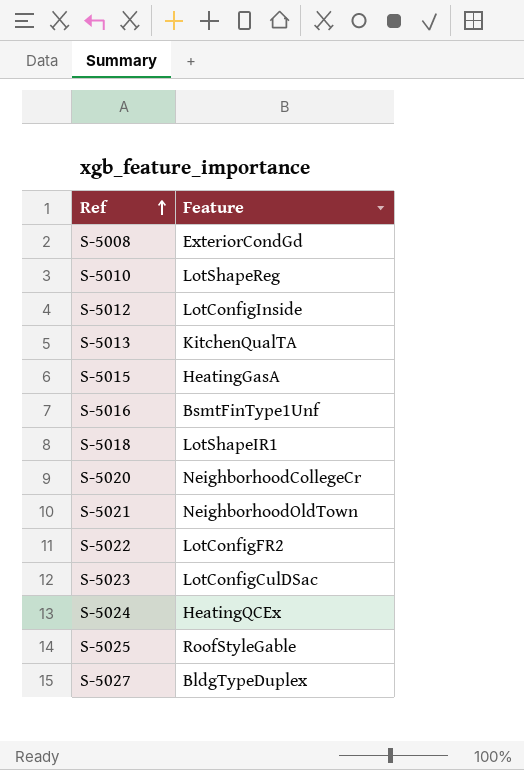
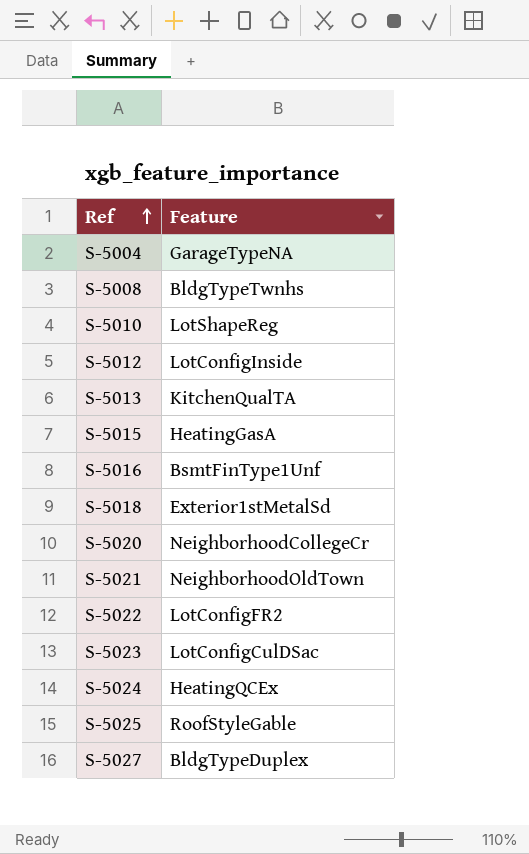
row S-5004: none -> GarageTypeNA
S-5008 | Feature: ExteriorCondGd -> BldgTypeTwnhs
S-5018 | Feature: LotShapeIR1 -> Exterior1stMetalSd

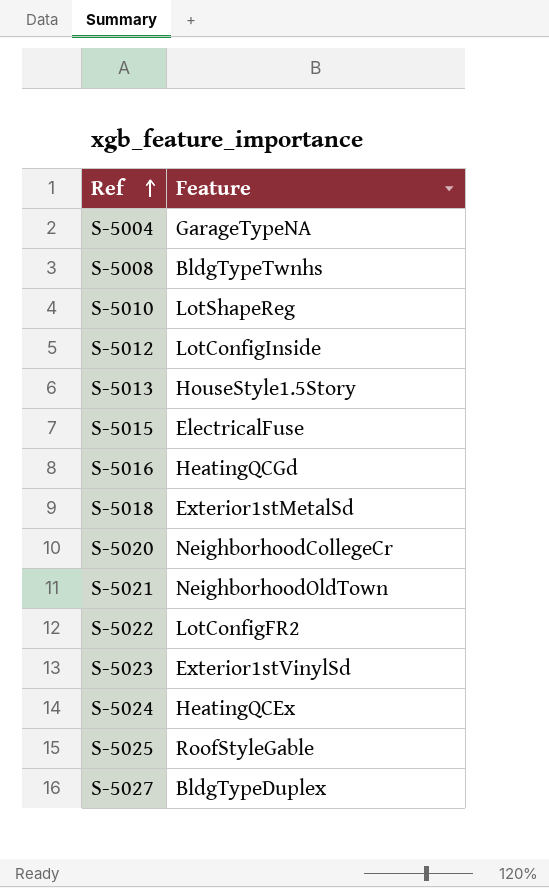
S-5013 | Feature: KitchenQualTA -> HouseStyle1.5Story
S-5015 | Feature: HeatingGasA -> ElectricalFuse
S-5016 | Feature: BsmtFinType1Unf -> HeatingQCGd
S-5023 | Feature: LotConfigCulDSac -> Exterior1stVinylSd

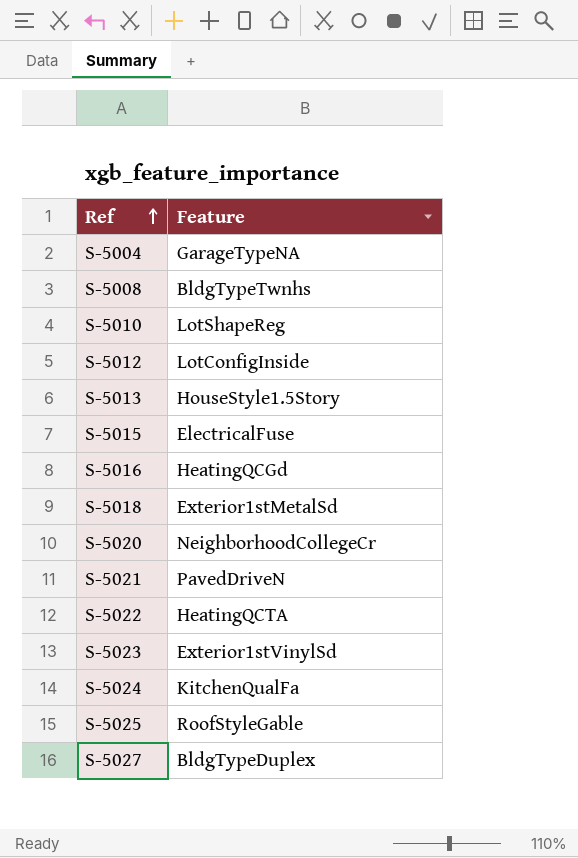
S-5021 | Feature: NeighborhoodOldTown -> PavedDriveN
S-5022 | Feature: LotConfigFR2 -> HeatingQCTA
S-5024 | Feature: HeatingQCEx -> KitchenQualFa

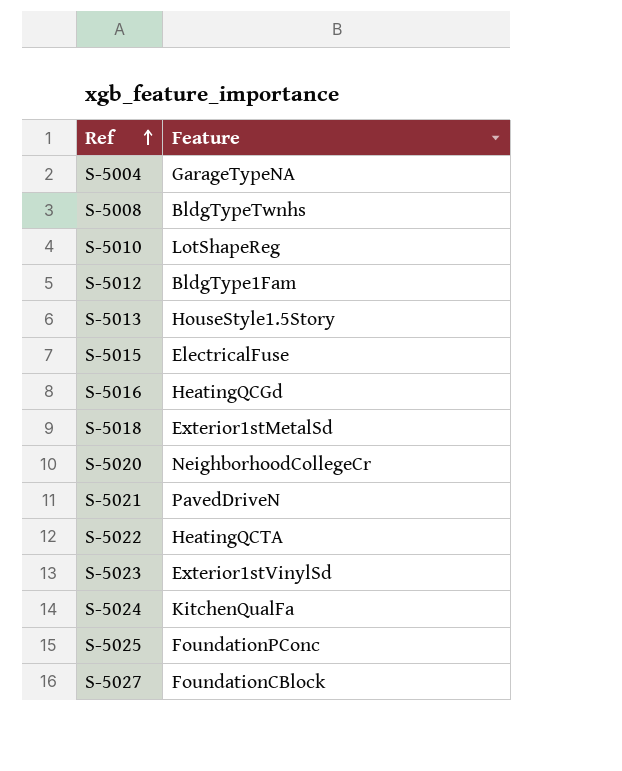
S-5012 | Feature: LotConfigInside -> BldgType1Fam
S-5025 | Feature: RoofStyleGable -> FoundationPConc
S-5027 | Feature: BldgTypeDuplex -> FoundationCBlock

